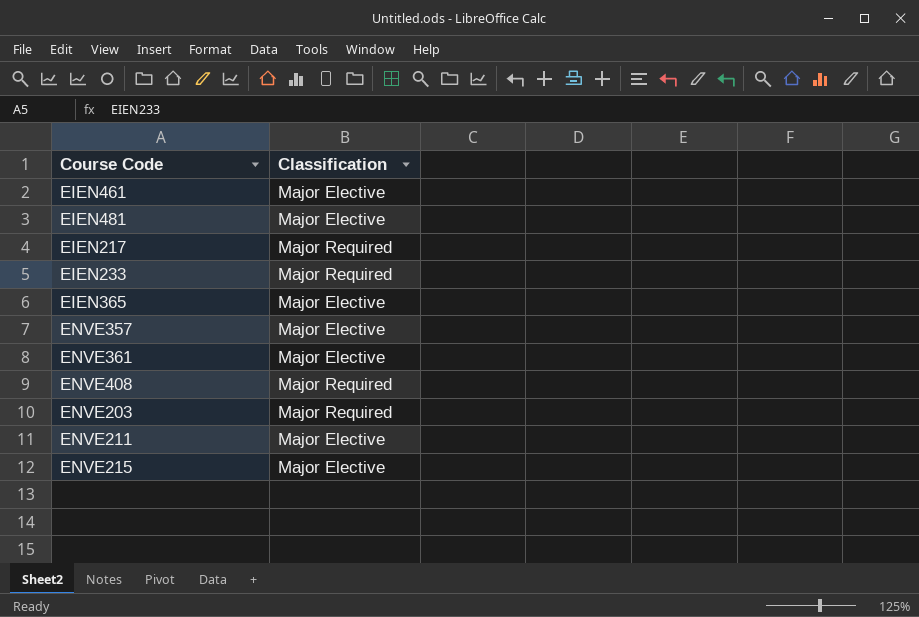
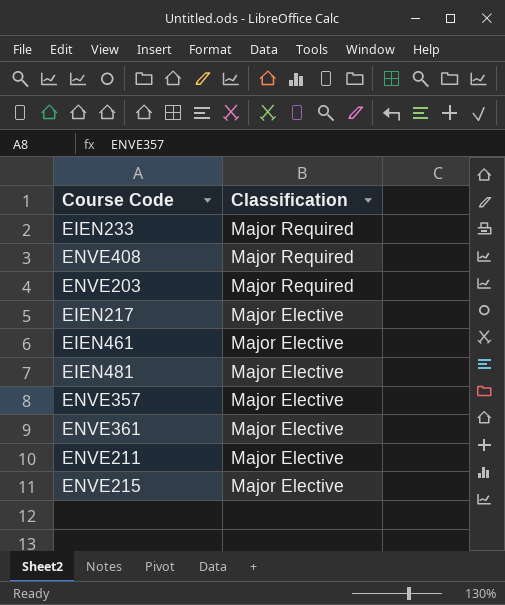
row order: none -> Classification descending
row EIEN365: Major Elective -> none
EIEN217 | Classification: Major Required -> Major Elective

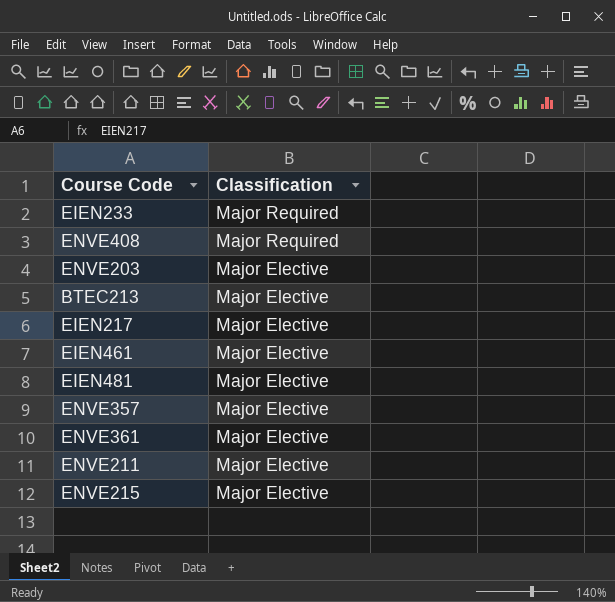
ENVE203 | Classification: Major Required -> Major Elective
row BTEC213: none -> Major Elective

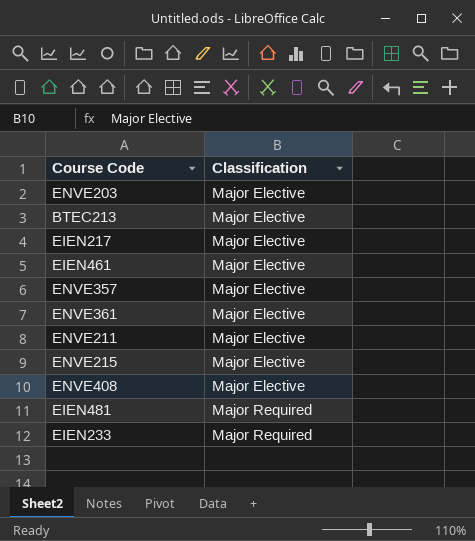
row order: Classification descending -> Classification ascending
ENVE408 | Classification: Major Required -> Major Elective
EIEN481 | Classification: Major Elective -> Major Required

